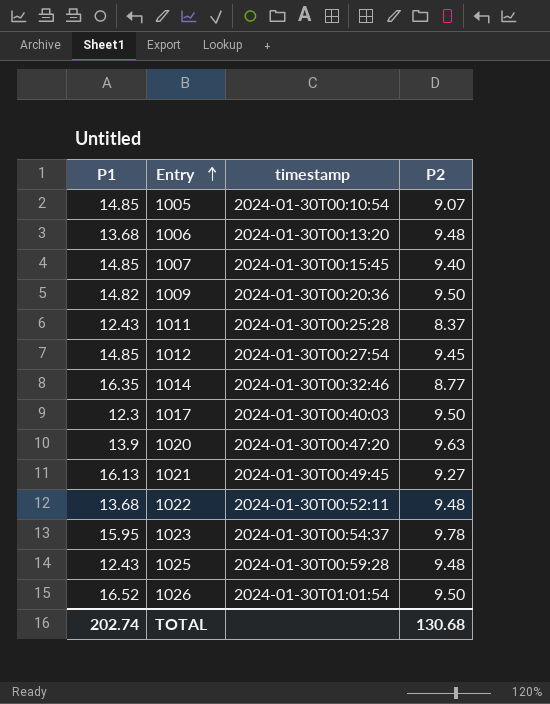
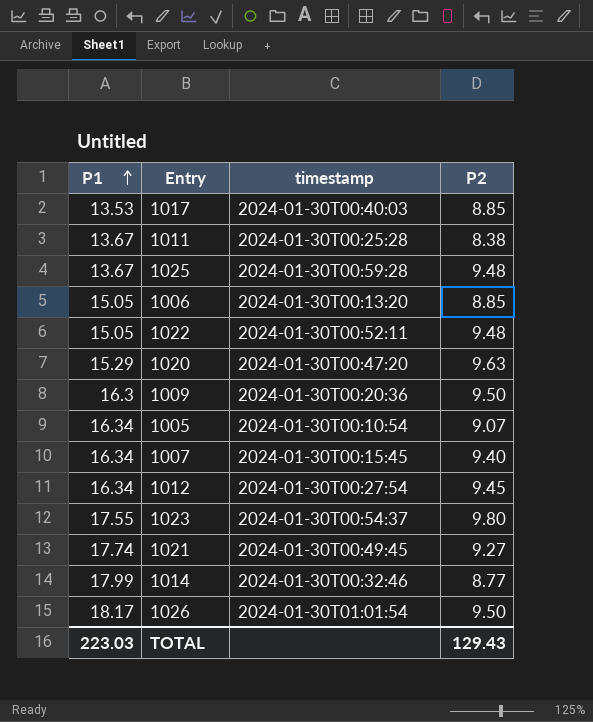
row order: Entry ascending -> P1 ascending
1017 | P1: 12.3 -> 13.53
1017 | P2: 9.50 -> 8.85
1011 | P1: 12.43 -> 13.67
1011 | P2: 8.37 -> 8.38
1025 | P1: 12.43 -> 13.67
1006 | P1: 13.68 -> 15.05
1006 | P2: 9.48 -> 8.85
1022 | P1: 13.68 -> 15.05
1020 | P1: 13.9 -> 15.29
1009 | P1: 14.82 -> 16.3
1005 | P1: 14.85 -> 16.34
1007 | P1: 14.85 -> 16.34
1012 | P1: 14.85 -> 16.34
1023 | P1: 15.95 -> 17.55
1023 | P2: 9.78 -> 9.80
1021 | P1: 16.13 -> 17.74
1014 | P1: 16.35 -> 17.99
1026 | P1: 16.52 -> 18.17
TOTAL | P1: 202.74 -> 223.03
TOTAL | P2: 130.68 -> 129.43

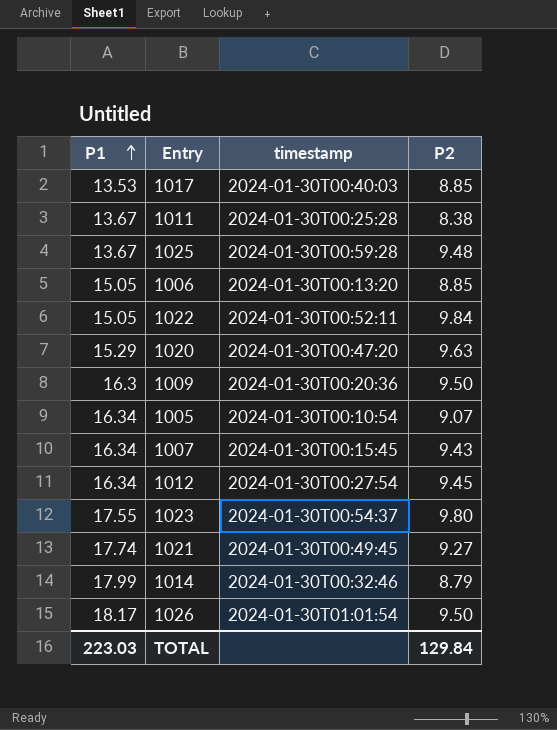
1022 | P2: 9.48 -> 9.84
1007 | P2: 9.40 -> 9.43
1014 | P2: 8.77 -> 8.79
TOTAL | P2: 129.43 -> 129.84

